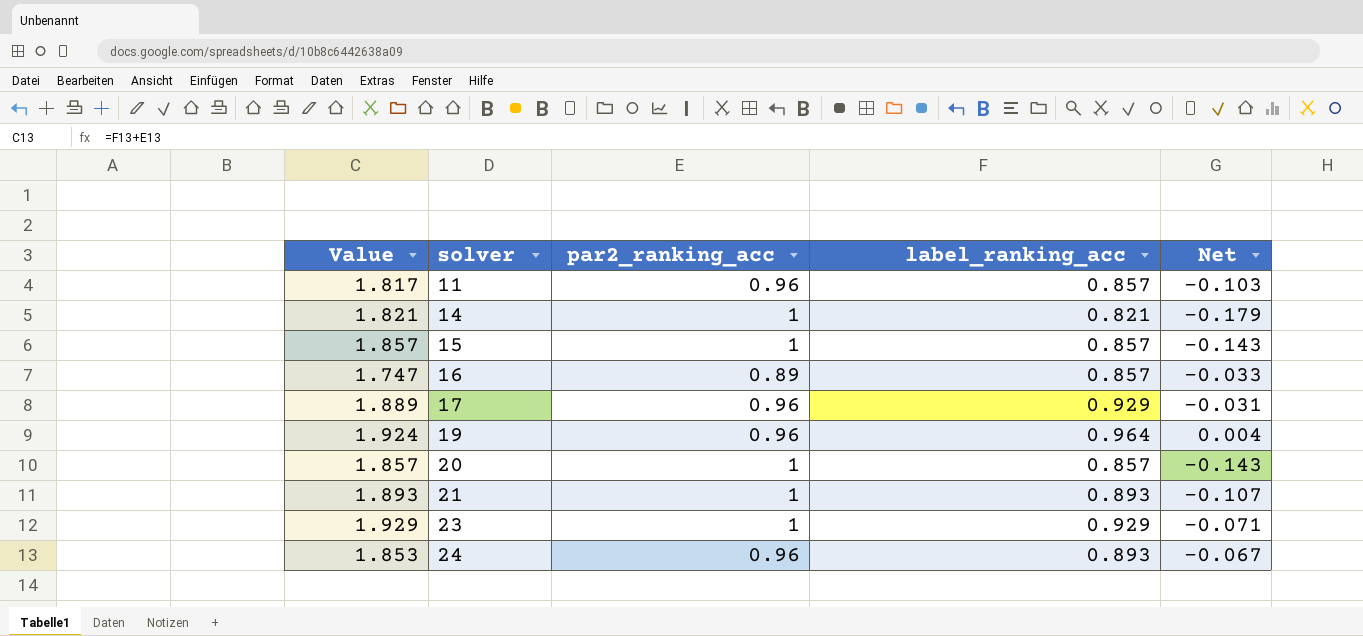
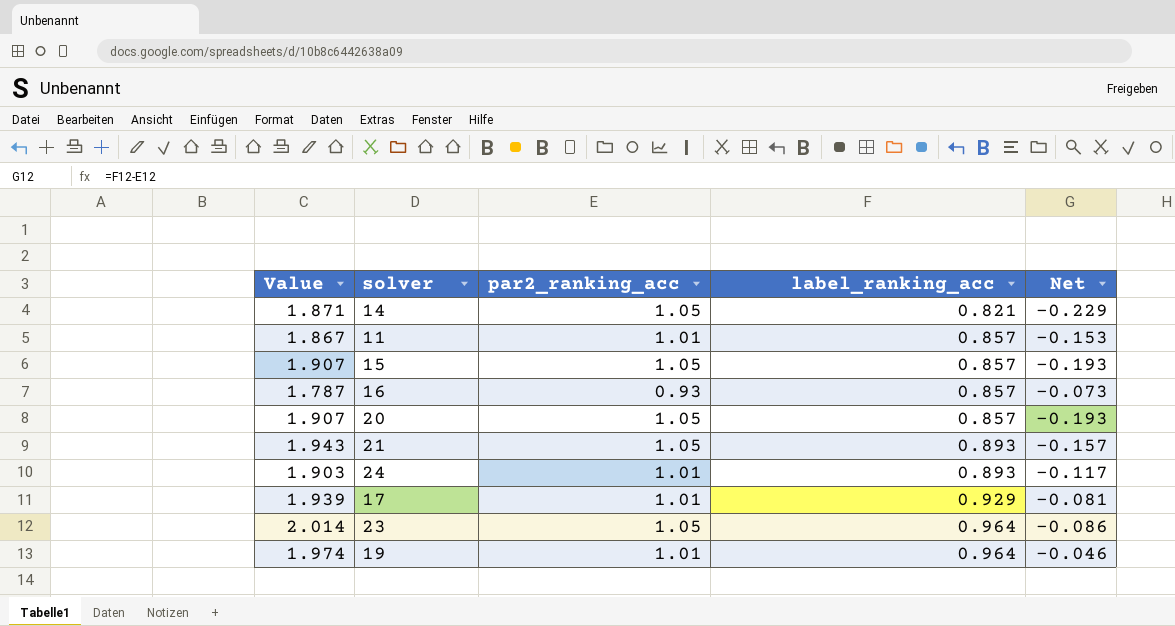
row order: solver ascending -> label_ranking_acc ascending
14 | Value: 1.821 -> 1.871
14 | par2_ranking_acc: 1 -> 1.05
14 | Net: -0.179 -> -0.229
11 | Value: 1.817 -> 1.867
11 | par2_ranking_acc: 0.96 -> 1.01
11 | Net: -0.103 -> -0.153
15 | Value: 1.857 -> 1.907
15 | par2_ranking_acc: 1 -> 1.05
15 | Net: -0.143 -> -0.193
16 | Value: 1.747 -> 1.787
16 | par2_ranking_acc: 0.89 -> 0.93
16 | Net: -0.033 -> -0.073
20 | Value: 1.857 -> 1.907
20 | par2_ranking_acc: 1 -> 1.05
20 | Net: -0.143 -> -0.193
21 | Value: 1.893 -> 1.943
21 | par2_ranking_acc: 1 -> 1.05
21 | Net: -0.107 -> -0.157
24 | Value: 1.853 -> 1.903
24 | par2_ranking_acc: 0.96 -> 1.01
24 | Net: -0.067 -> -0.117
17 | Value: 1.889 -> 1.939
17 | par2_ranking_acc: 0.96 -> 1.01
17 | Net: -0.031 -> -0.081
23 | Value: 1.929 -> 2.014
23 | par2_ranking_acc: 1 -> 1.05
23 | label_ranking_acc: 0.929 -> 0.964
23 | Net: -0.071 -> -0.086
19 | Value: 1.924 -> 1.974
19 | par2_ranking_acc: 0.96 -> 1.01
19 | Net: 0.004 -> -0.046

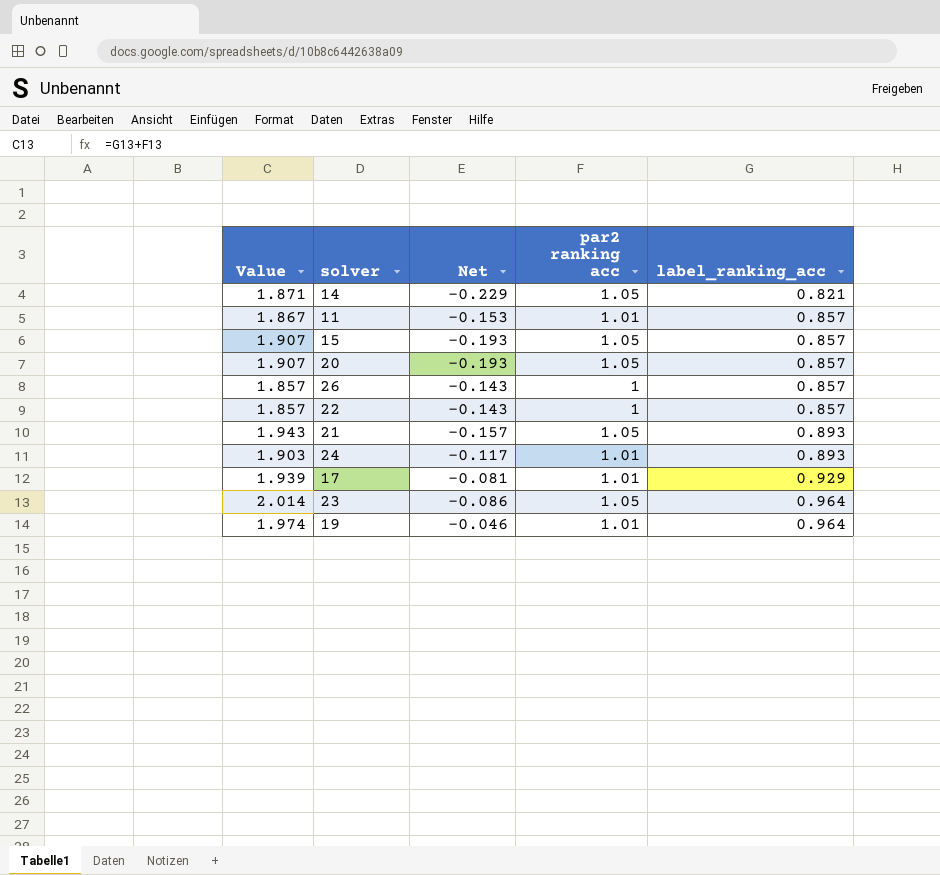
column Net | position: 5 -> 3
column name: par2_ranking_acc -> par2 ranking acc
row 16: 1.787 | 0.93 | 0.857 | -0.073 -> none
row 26: none -> 1.857 | -0.143 | 1 | 0.857
row 22: none -> 1.857 | -0.143 | 1 | 0.857

